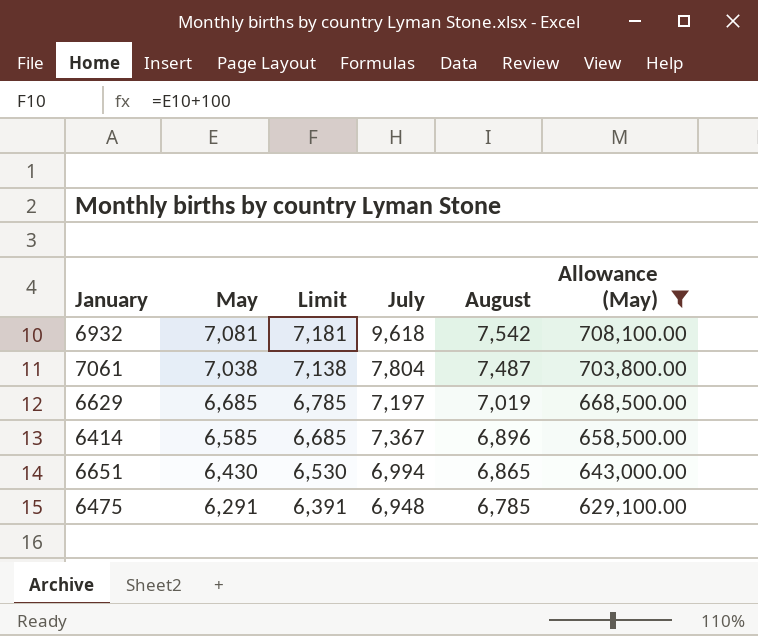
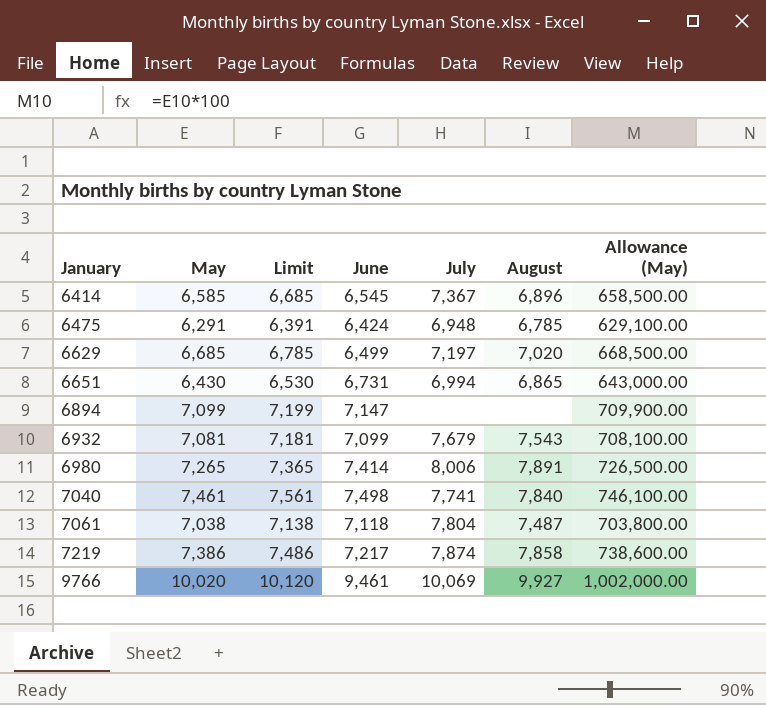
filter: Allowance (May) <= 708,100.00 -> none
row order: May descending -> January ascending
column June | position: none -> 4
6629 | August: 7,019 -> 7,020
6932 | July: 9,618 -> 7,679
6932 | August: 7,542 -> 7,543

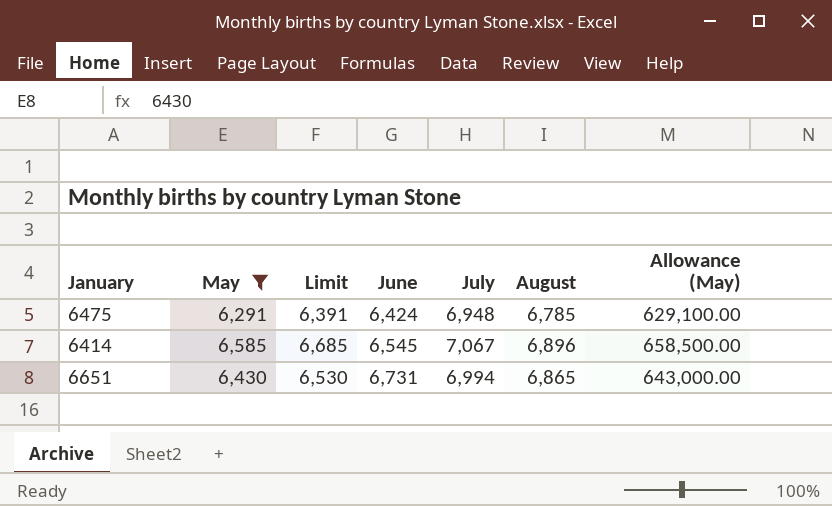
filter: none -> May <= 6,585
row order: January ascending -> June ascending
6414 | July: 7,367 -> 7,067

